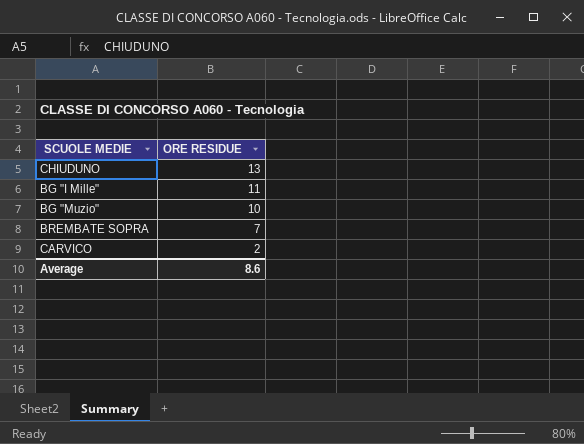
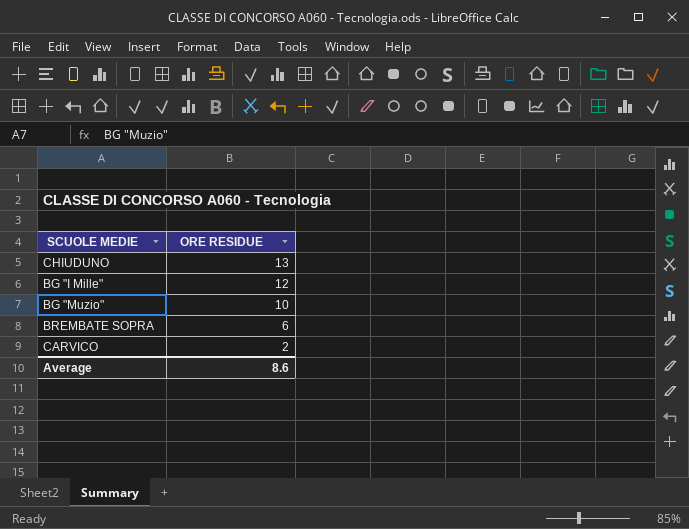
BG "I Mille" | ORE RESIDUE: 11 -> 12
BREMBATE SOPRA | ORE RESIDUE: 7 -> 6

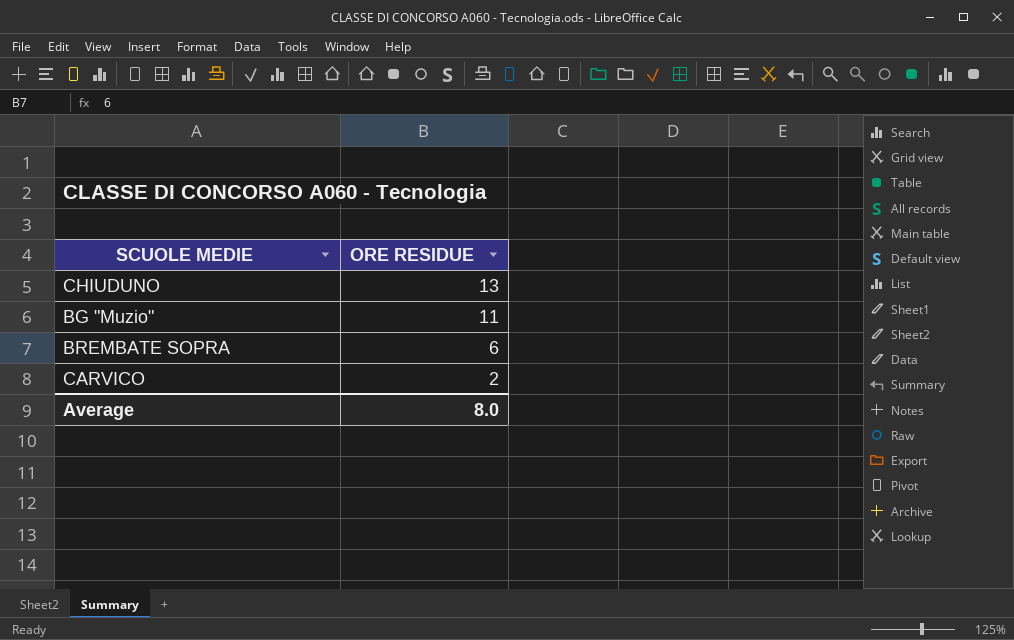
row BG "I Mille": 12 -> none
BG "Muzio" | ORE RESIDUE: 10 -> 11
Average | ORE RESIDUE: 8.6 -> 8.0

